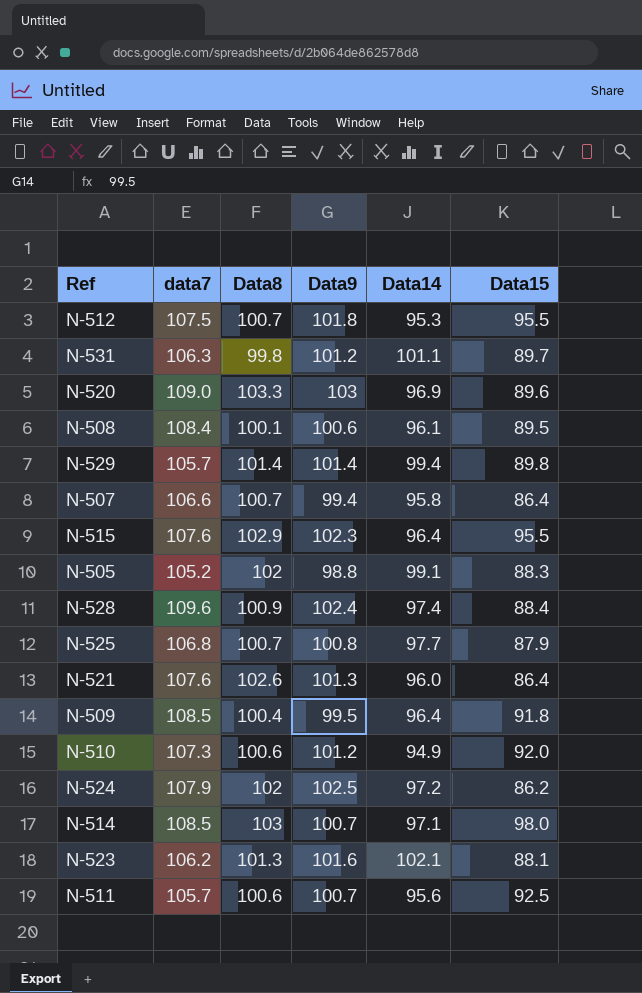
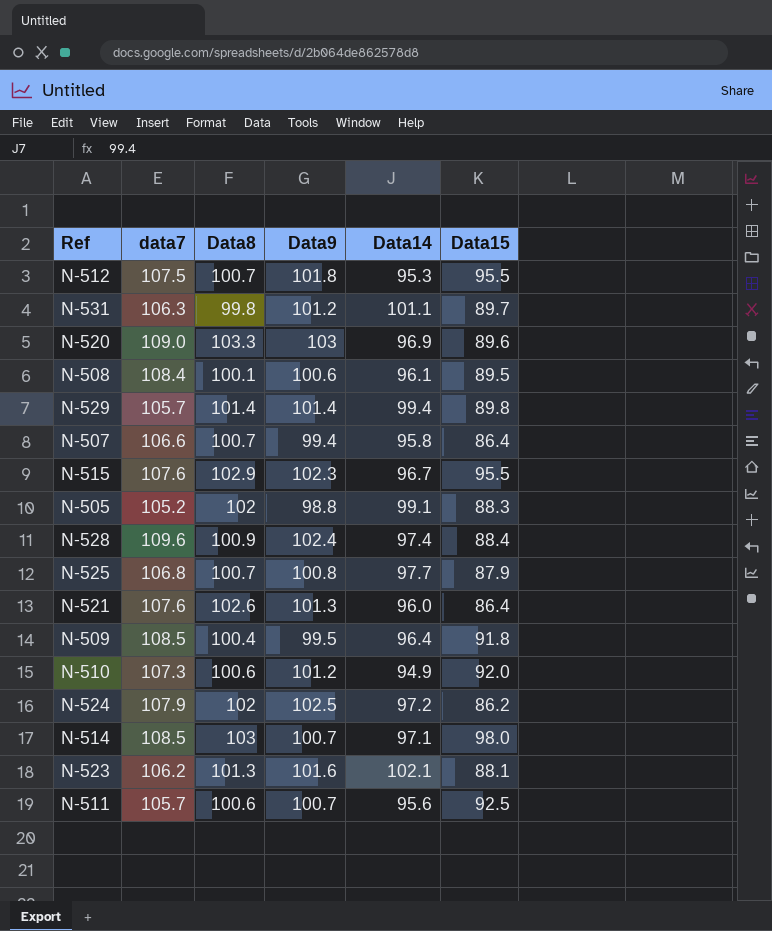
N-515 | Data14: 96.4 -> 96.7

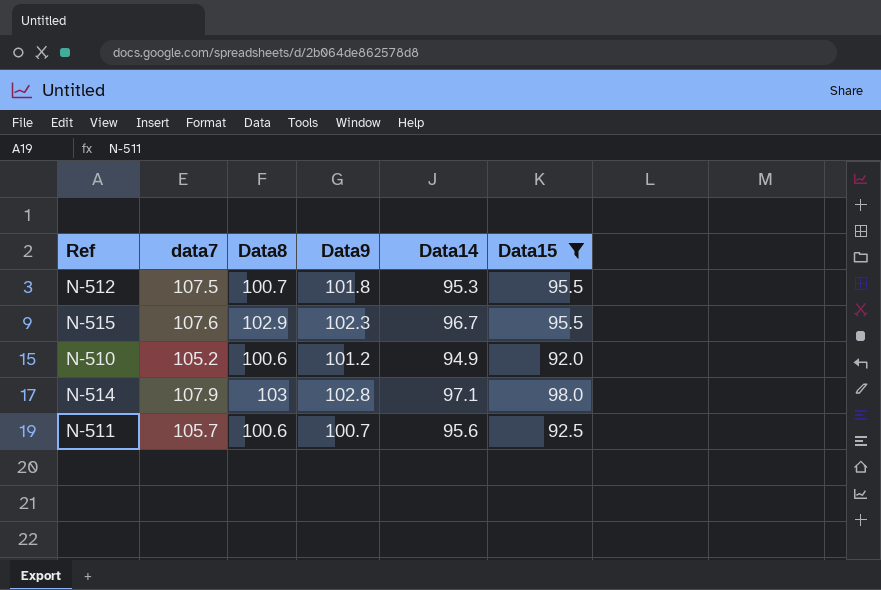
filter: none -> Data15 >= 92.0
N-510 | data7: 107.3 -> 105.2
N-514 | data7: 108.5 -> 107.9
N-514 | Data9: 100.7 -> 102.8

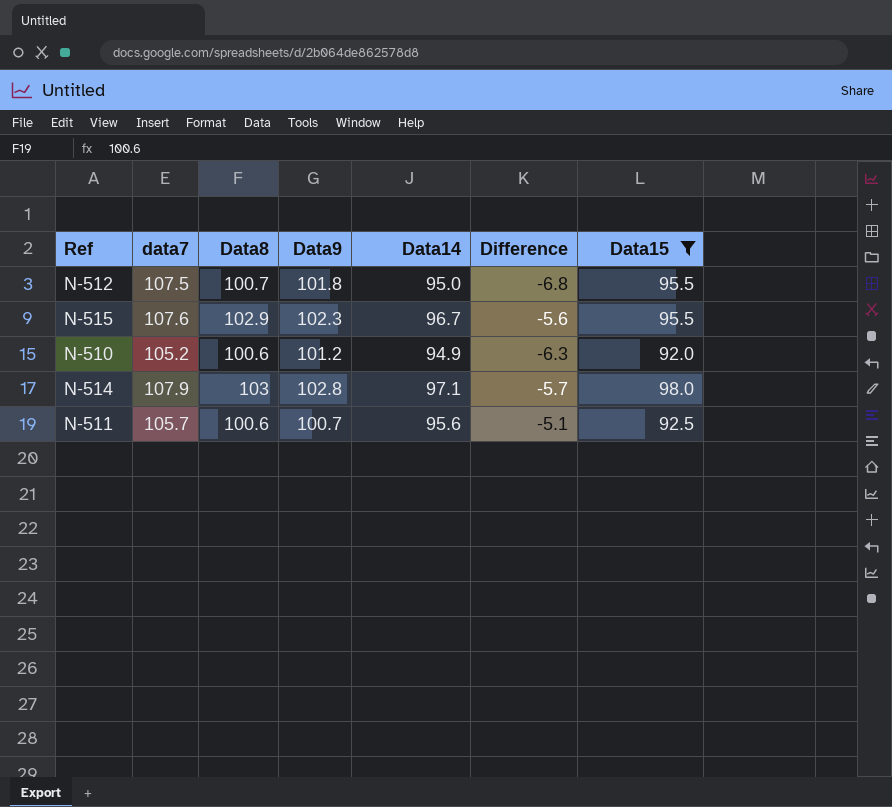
column Difference | formula: none -> [Data14] - [Data9]
N-512 | Data14: 95.3 -> 95.0

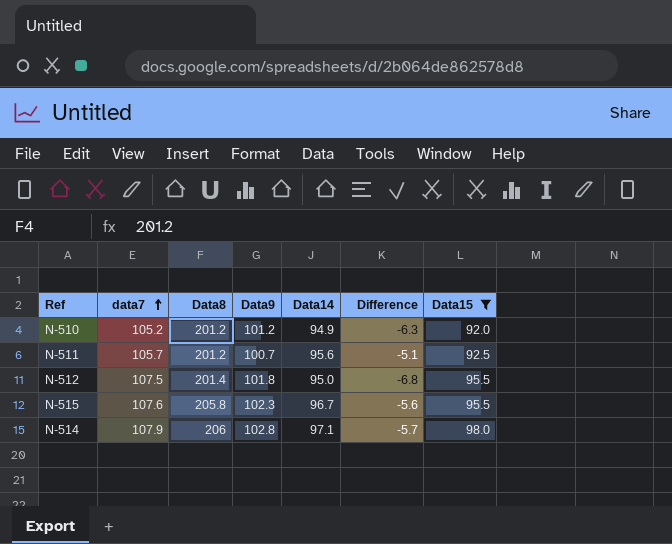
row order: none -> data7 ascending
N-510 | Data8: 100.6 -> 201.2
N-511 | Data8: 100.6 -> 201.2
N-512 | Data8: 100.7 -> 201.4
N-515 | Data8: 102.9 -> 205.8
N-514 | Data8: 103 -> 206

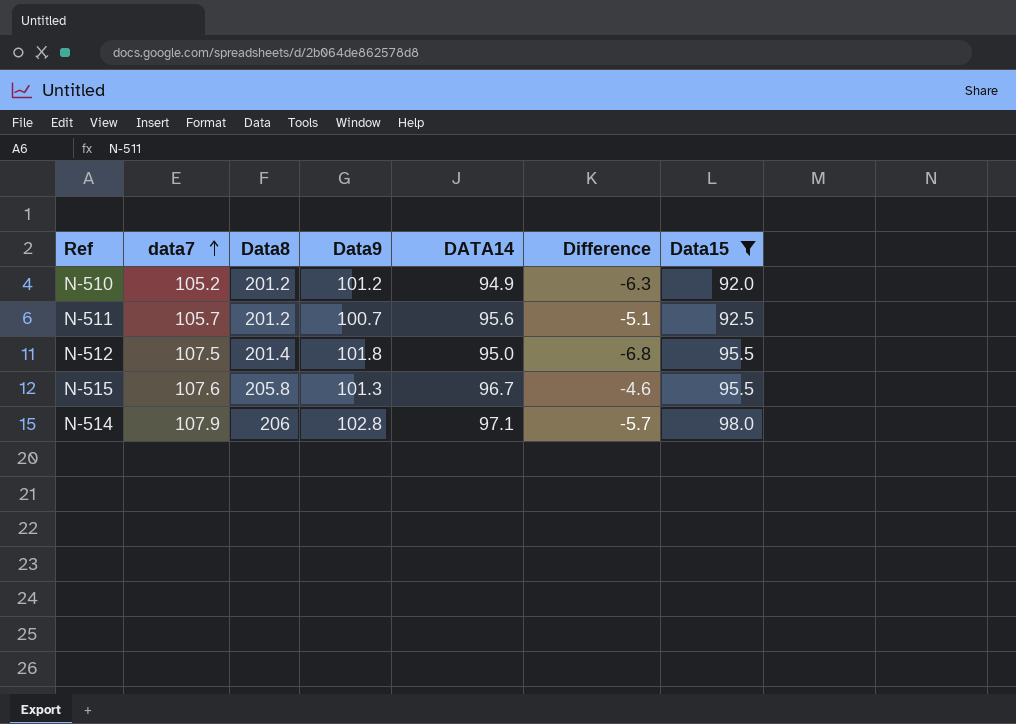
column name: Data14 -> DATA14
N-515 | Data9: 102.3 -> 101.3
N-515 | Difference: -5.6 -> -4.6

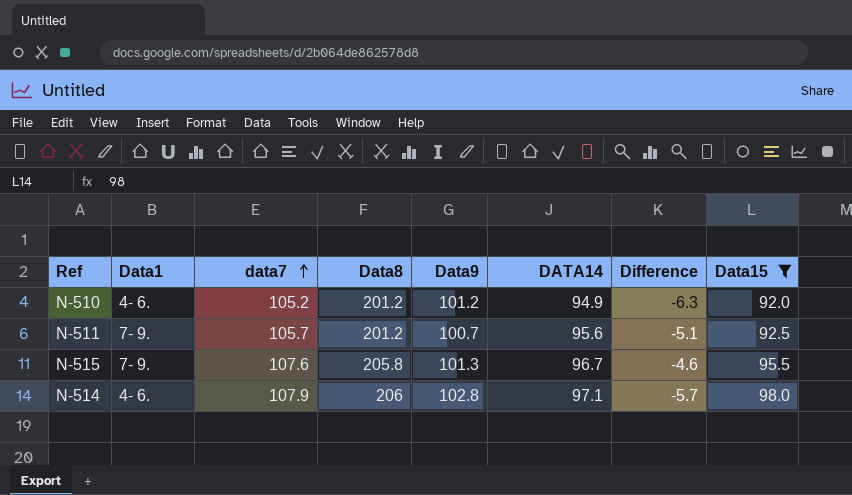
column Data1 | position: none -> 2
row N-512: 107.5 | 201.4 | 101.8 | 95.0 | -6.8 | 95.5 -> none

